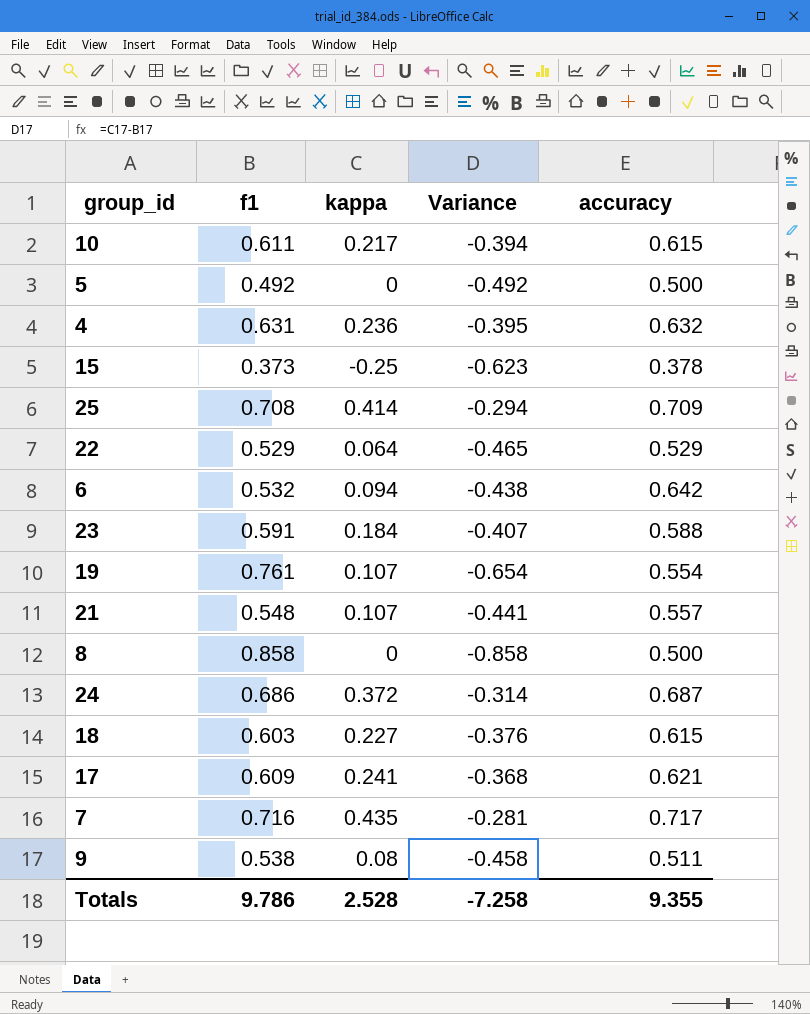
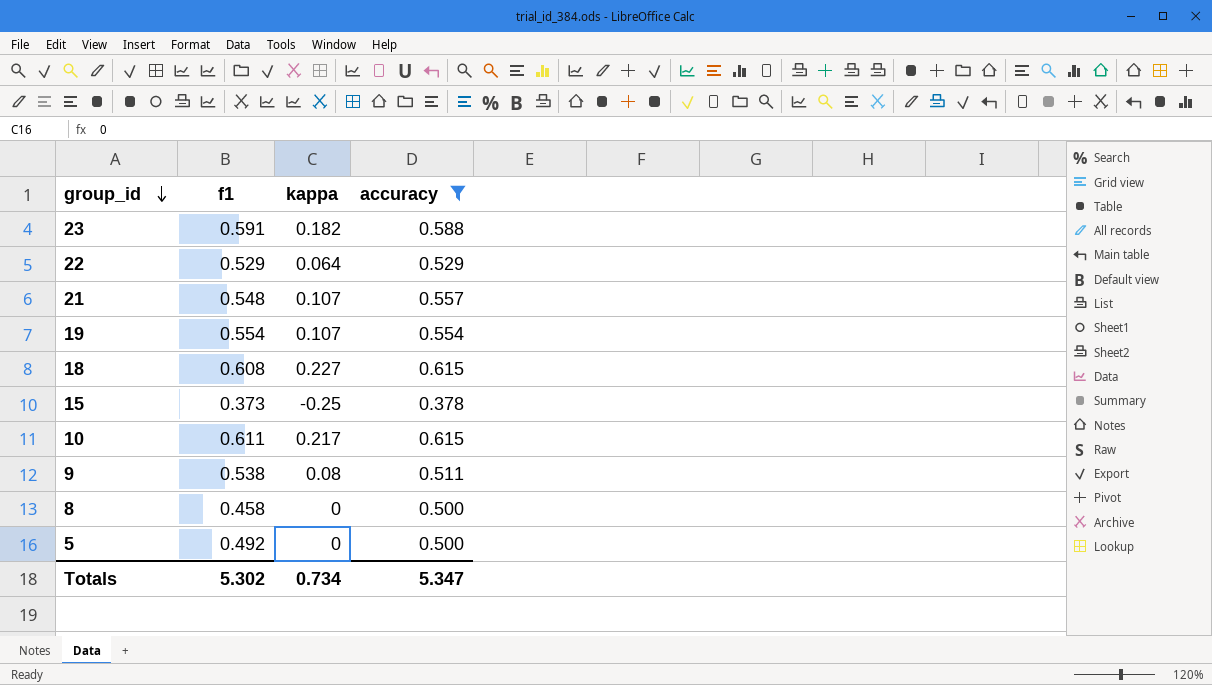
filter: none -> accuracy <= 0.615
row order: none -> group_id descending
column Variance | formula: [kappa] - [f1] -> none
23 | kappa: 0.184 -> 0.182
19 | f1: 0.761 -> 0.554
18 | f1: 0.603 -> 0.608
8 | f1: 0.858 -> 0.458
Totals | f1: 9.786 -> 5.302
Totals | kappa: 2.528 -> 0.734
Totals | accuracy: 9.355 -> 5.347

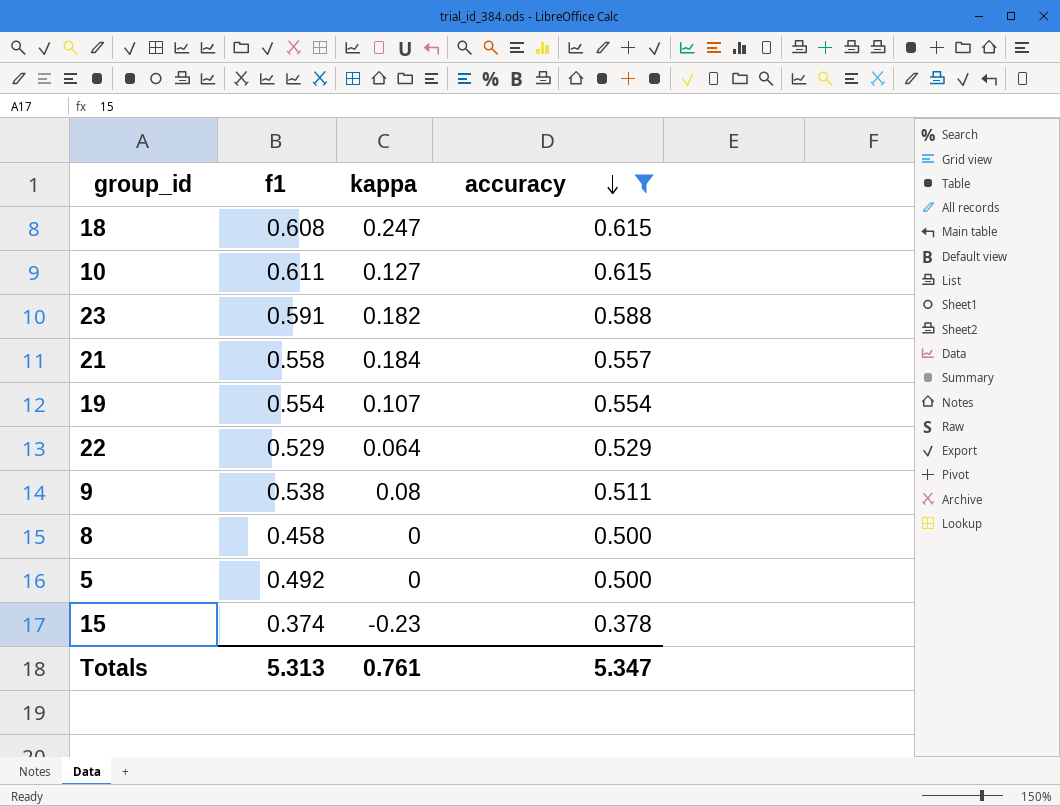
row order: group_id descending -> accuracy descending
18 | kappa: 0.227 -> 0.247
10 | kappa: 0.217 -> 0.127
21 | f1: 0.548 -> 0.558
21 | kappa: 0.107 -> 0.184
15 | f1: 0.373 -> 0.374
15 | kappa: -0.25 -> -0.23
Totals | f1: 5.302 -> 5.313
Totals | kappa: 0.734 -> 0.761

